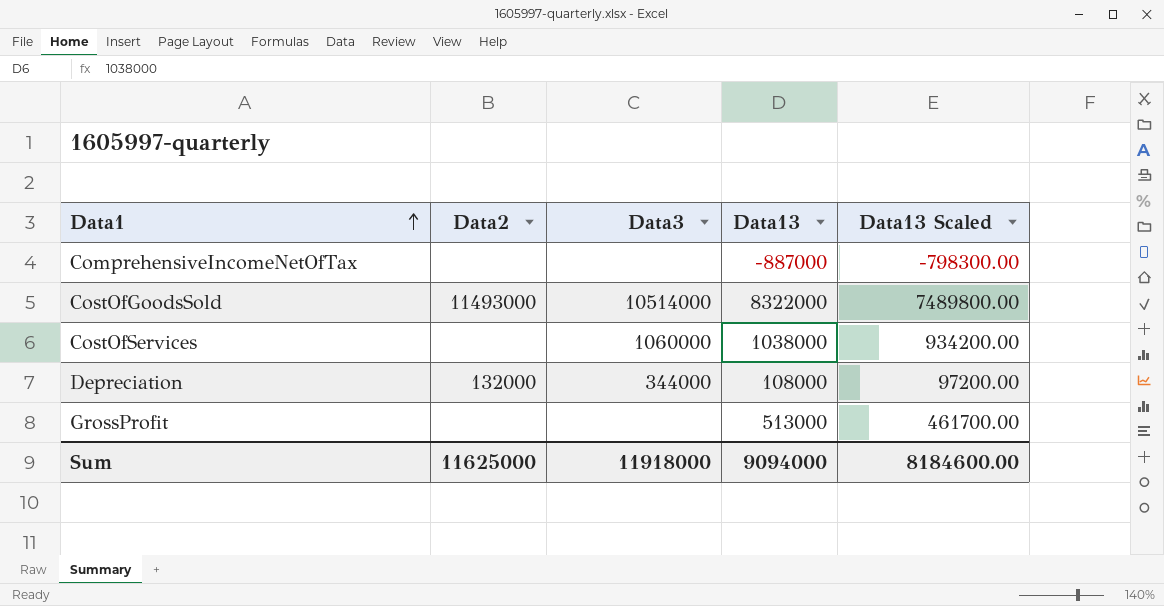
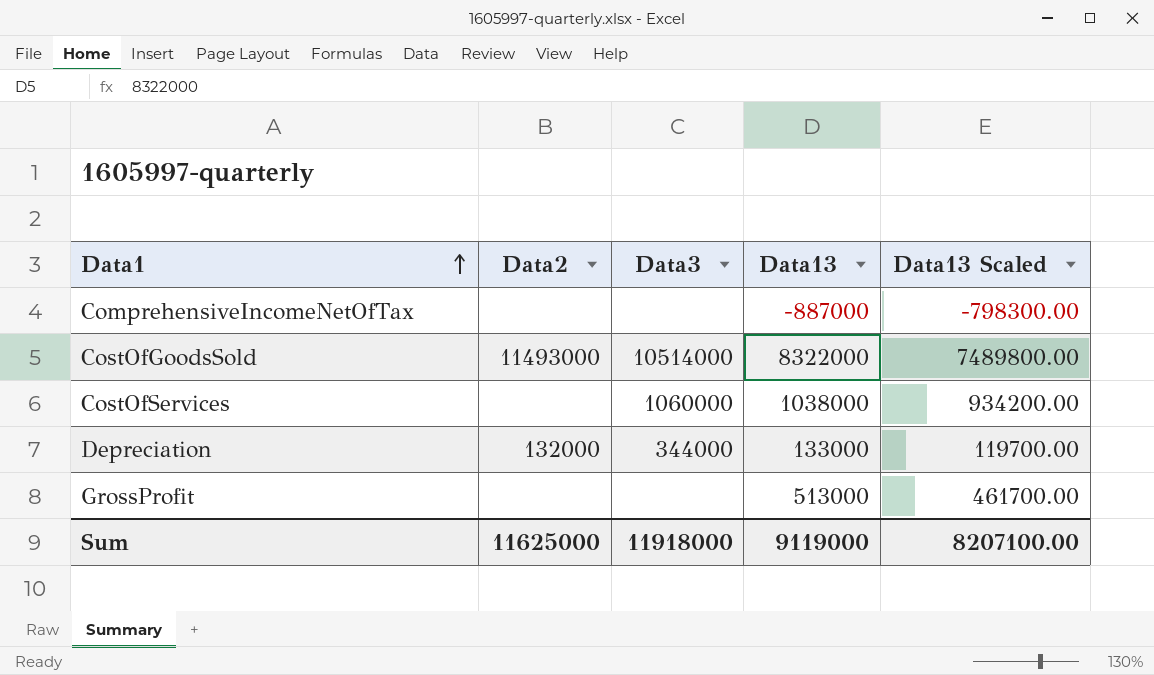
Depreciation | Data13: 108000 -> 133000
Depreciation | Data13 Scaled: 97200.00 -> 119700.00
Sum | Data13: 9094000 -> 9119000
Sum | Data13 Scaled: 8184600.00 -> 8207100.00

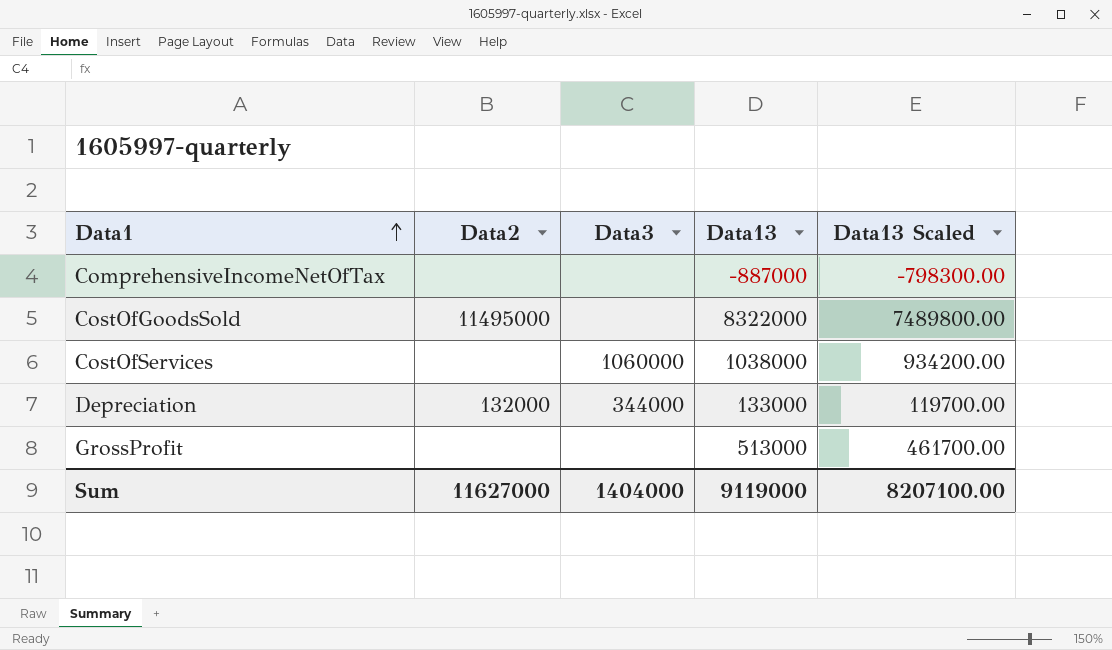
CostOfGoodsSold | Data2: 11493000 -> 11495000
CostOfGoodsSold | Data3: 10514000 -> none
Sum | Data2: 11625000 -> 11627000
Sum | Data3: 11918000 -> 1404000

